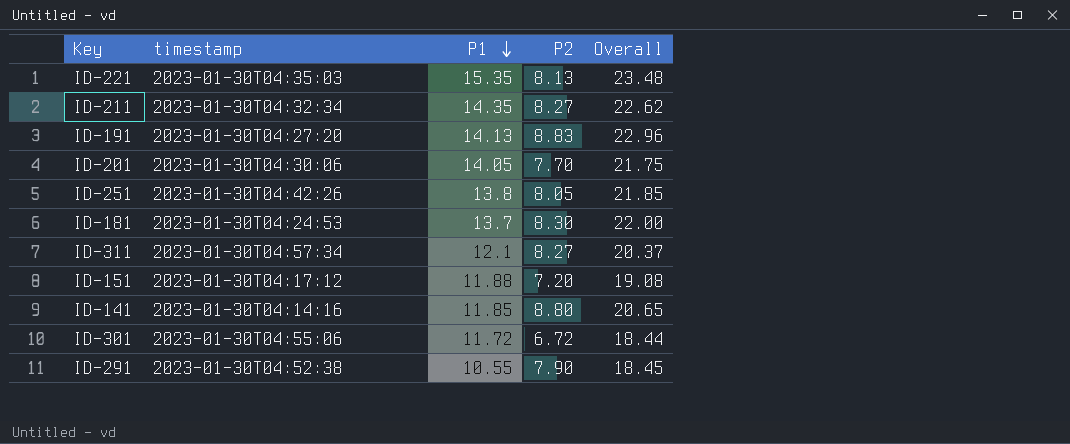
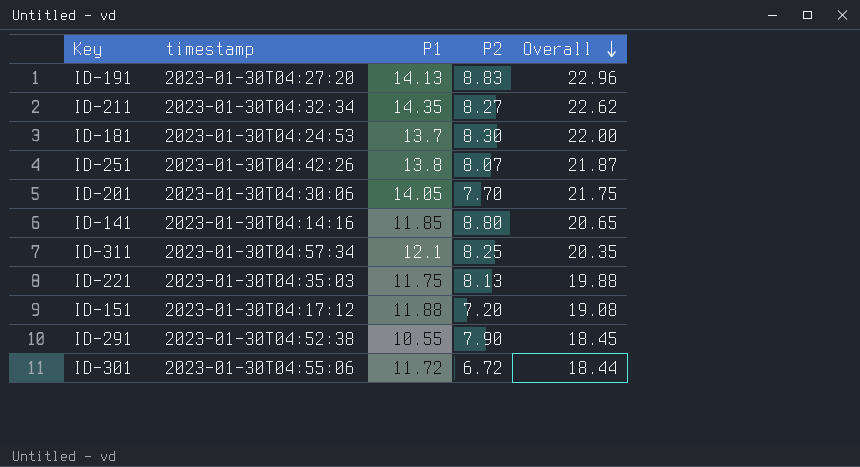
row order: P1 descending -> Overall descending
ID-251 | P2: 8.05 -> 8.07
ID-251 | Overall: 21.85 -> 21.87
ID-311 | P2: 8.27 -> 8.25
ID-311 | Overall: 20.37 -> 20.35
ID-221 | P1: 15.35 -> 11.75
ID-221 | Overall: 23.48 -> 19.88

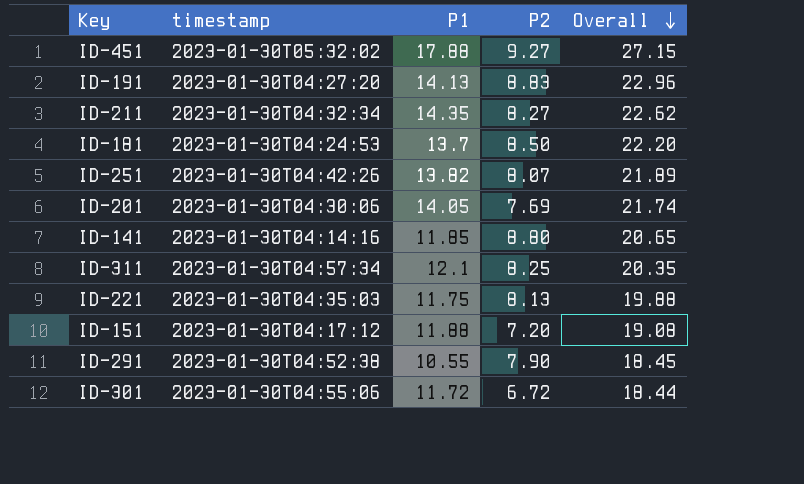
row ID-451: none -> 2023-01-30T05:32:02 | 17.88 | 9.27 | 27.15
ID-181 | P2: 8.30 -> 8.50
ID-181 | Overall: 22.00 -> 22.20
ID-251 | P1: 13.8 -> 13.82
ID-251 | Overall: 21.87 -> 21.89
ID-201 | P2: 7.70 -> 7.69
ID-201 | Overall: 21.75 -> 21.74

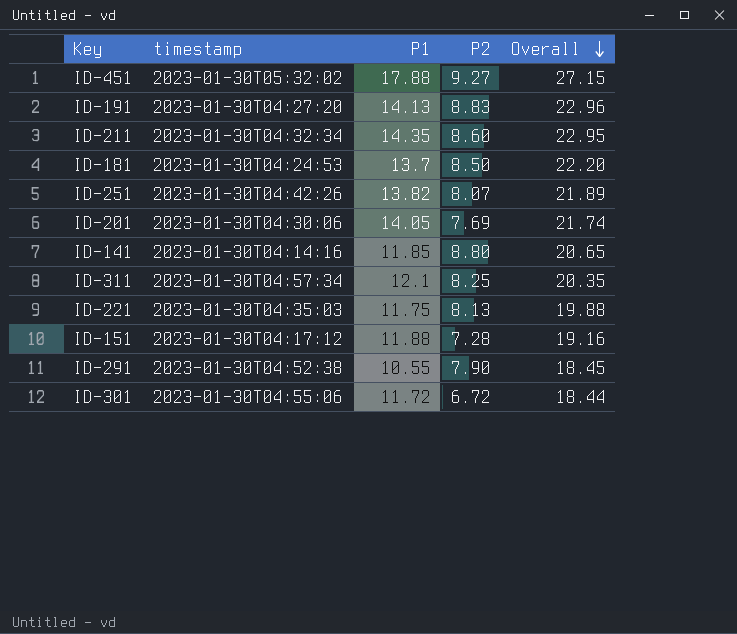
ID-211 | P2: 8.27 -> 8.60
ID-211 | Overall: 22.62 -> 22.95
ID-151 | P2: 7.20 -> 7.28
ID-151 | Overall: 19.08 -> 19.16

